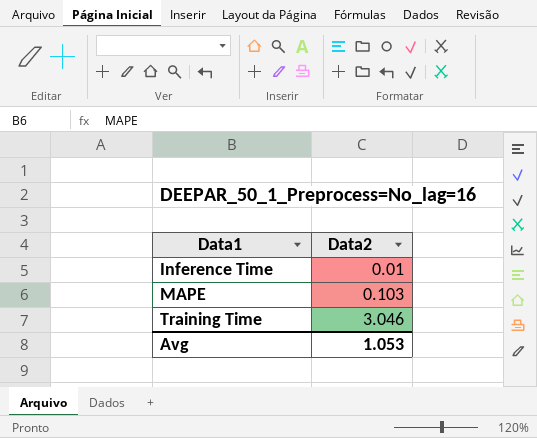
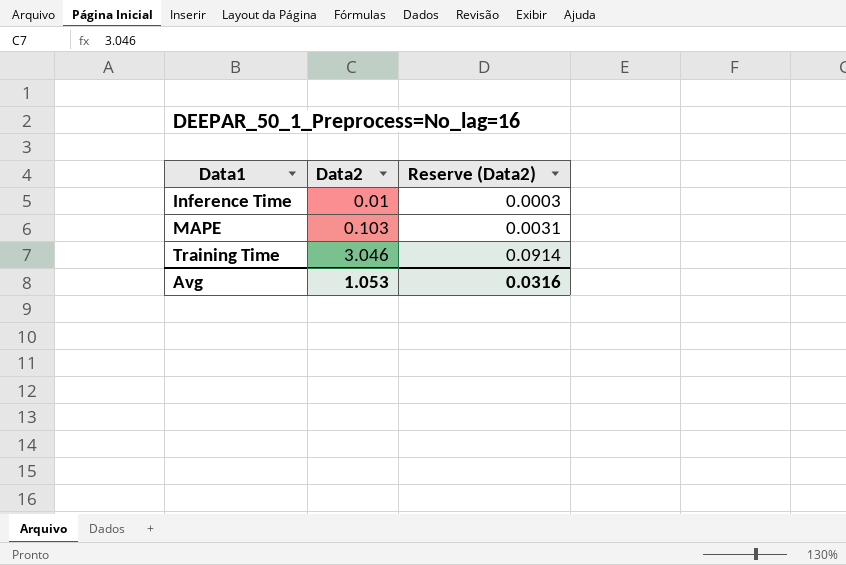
column Reserve (Data2) | formula: none -> [Data2] * 0.03

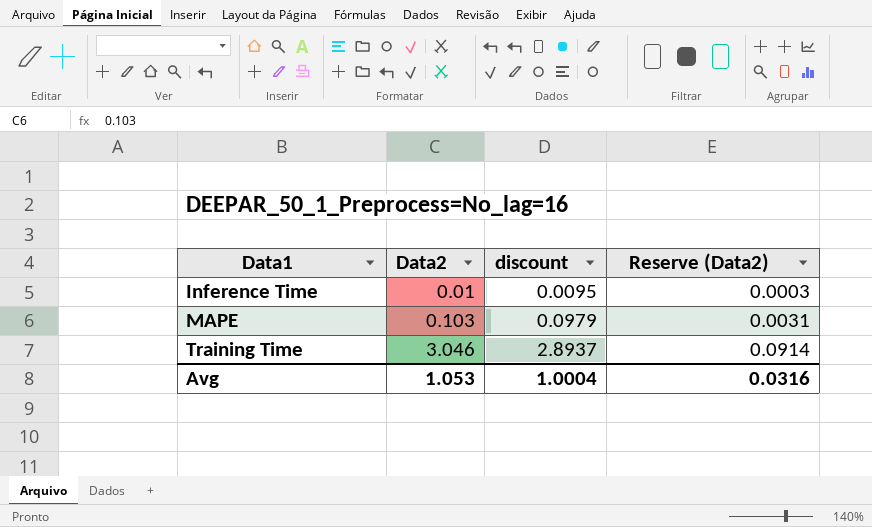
column discount | formula: none -> [Data2] * 0.95

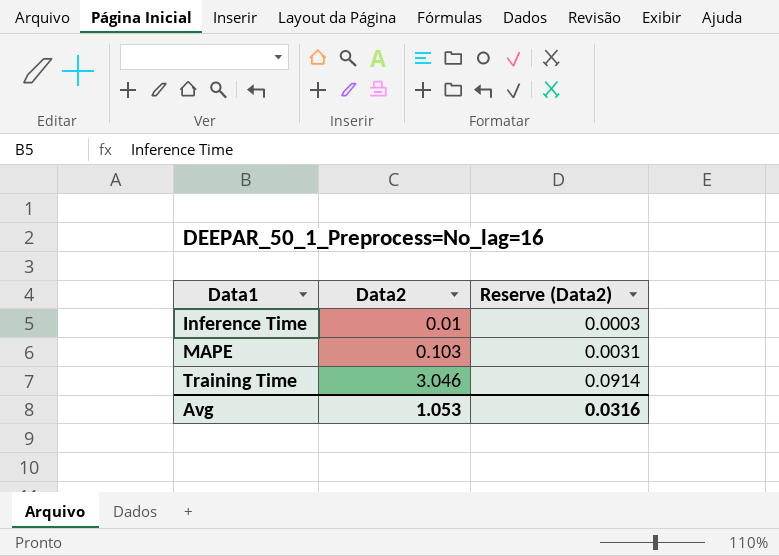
column discount | formula: [Data2] * 0.95 -> none

